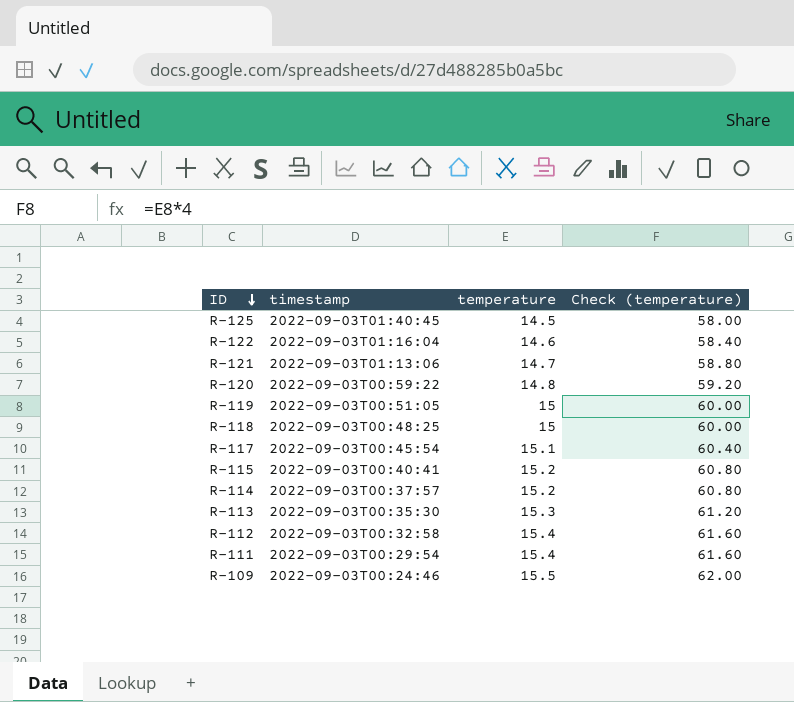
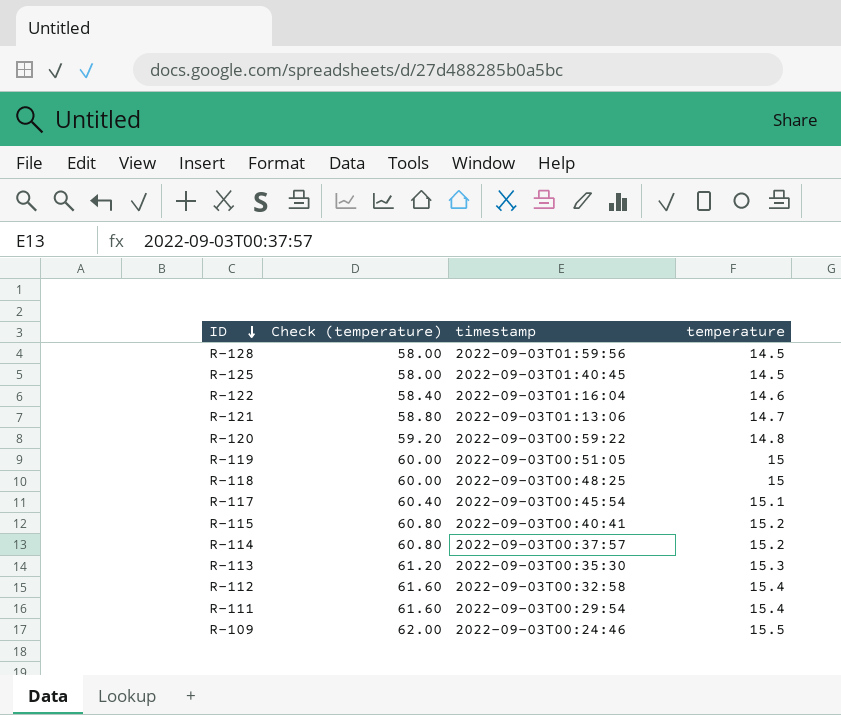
column Check (temperature) | position: 4 -> 2
row R-128: none -> 58.00 | 2022-09-03T01:59:56 | 14.5

